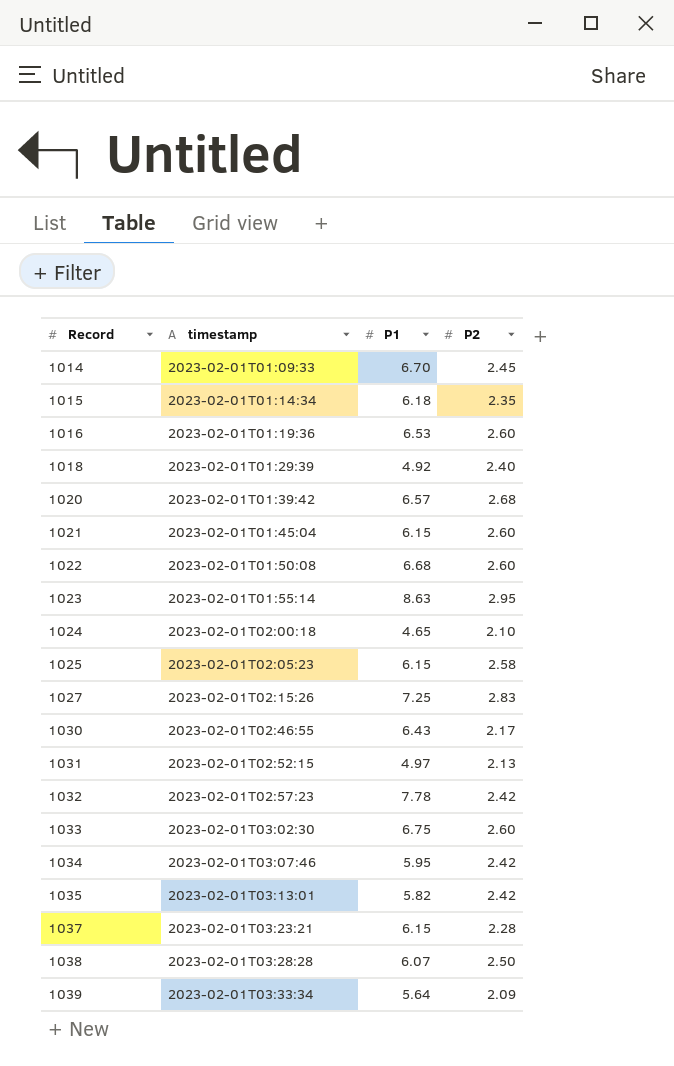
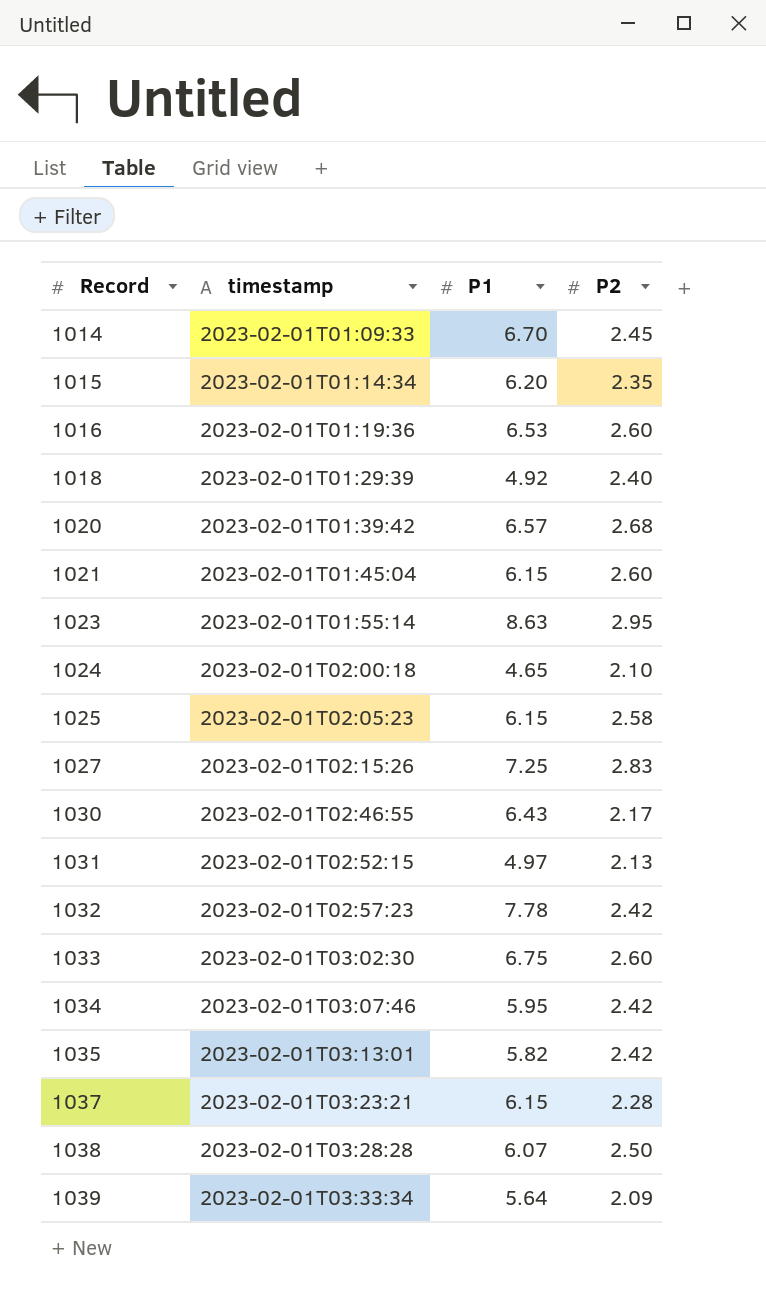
row 1022: 2023-02-01T01:50:08 | 6.68 | 2.60 -> none
1015 | P1: 6.18 -> 6.20

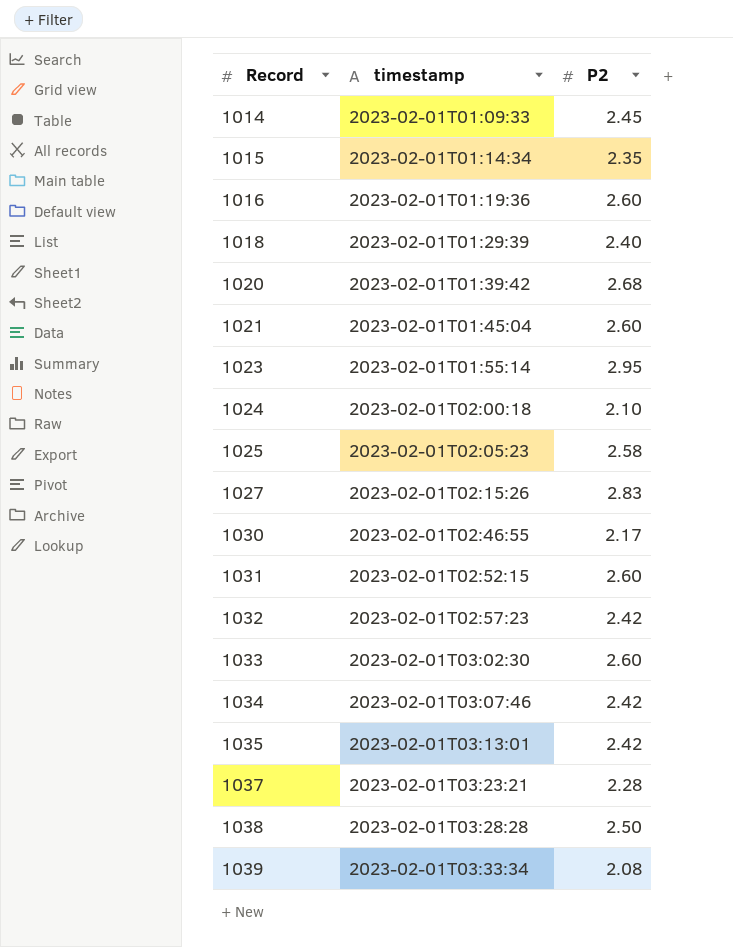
column P1 | position: 3 -> none
1031 | P2: 2.13 -> 2.60
1039 | P2: 2.09 -> 2.08

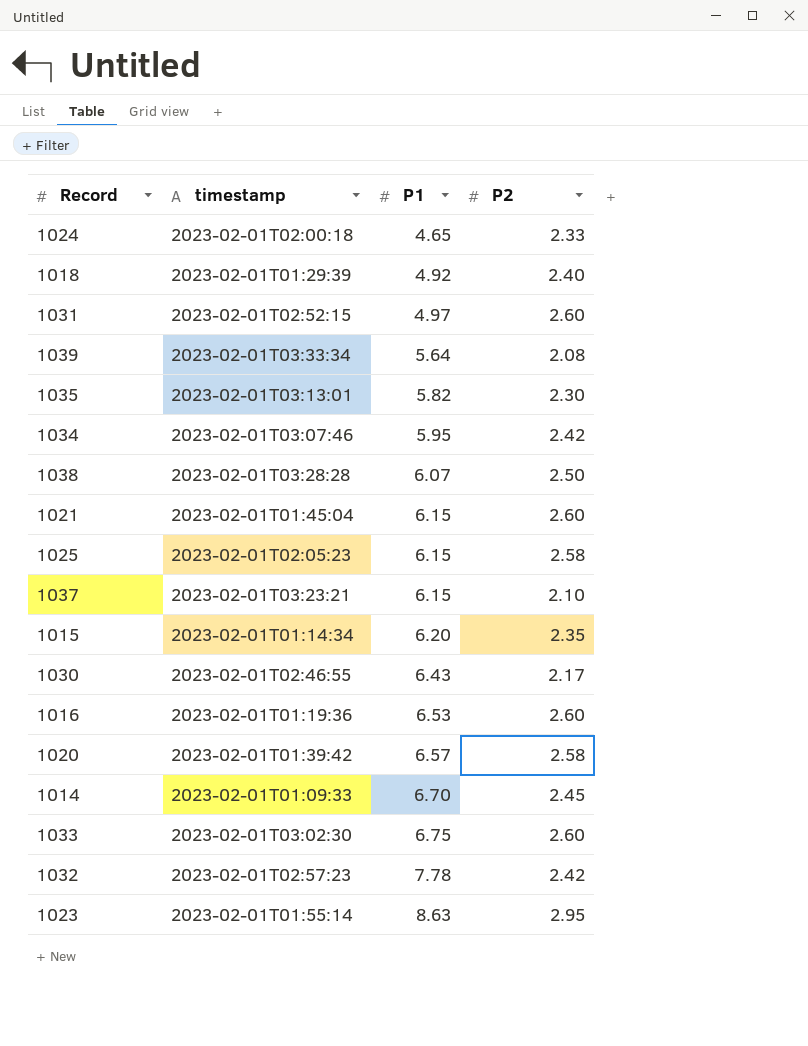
row order: Record ascending -> P1 ascending
column P1 | position: none -> 3
row 1027: 2023-02-01T02:15:26 | 2.83 -> none
1024 | P2: 2.10 -> 2.33
1035 | P2: 2.42 -> 2.30
1037 | P2: 2.28 -> 2.10
1020 | P2: 2.68 -> 2.58

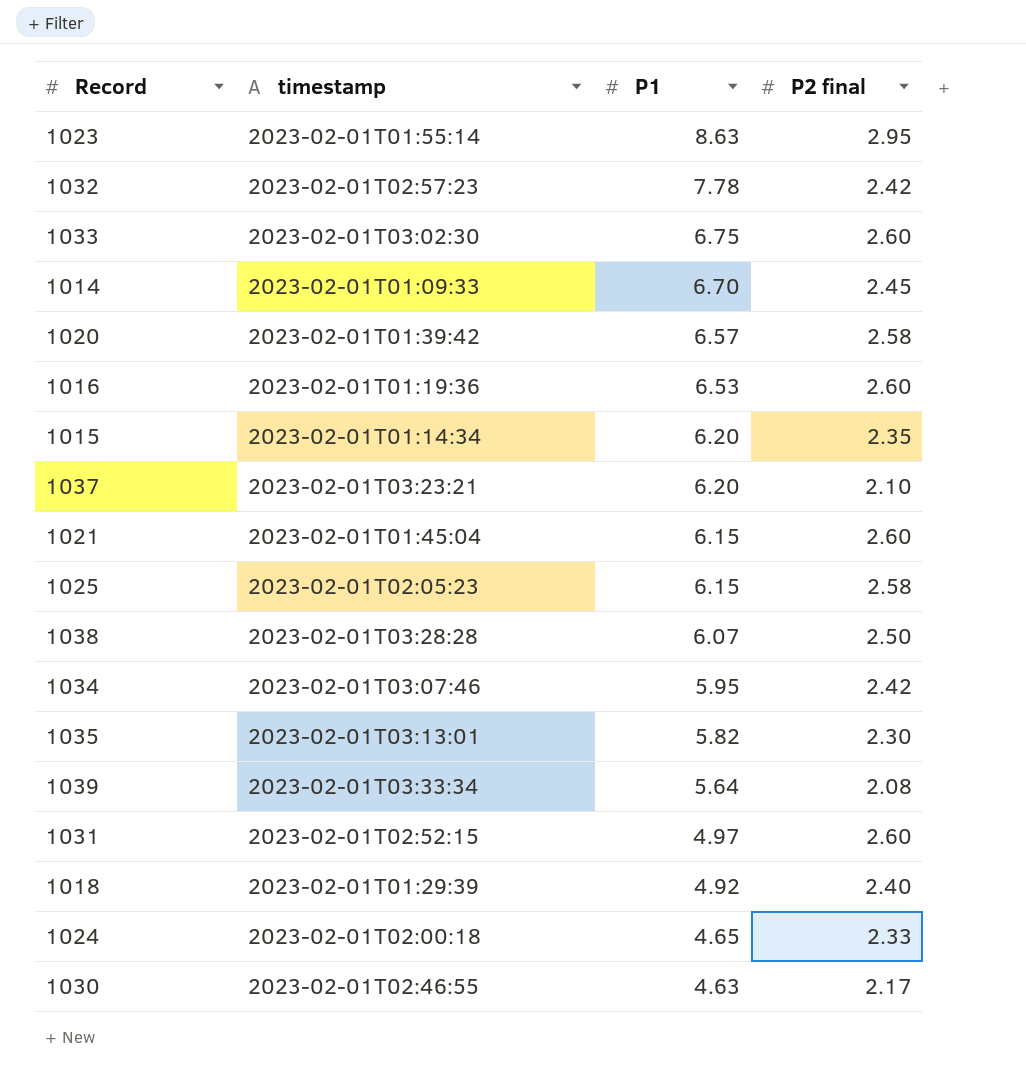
row order: P1 ascending -> P1 descending
column name: P2 -> P2 final
1037 | P1: 6.15 -> 6.20
1030 | P1: 6.43 -> 4.63

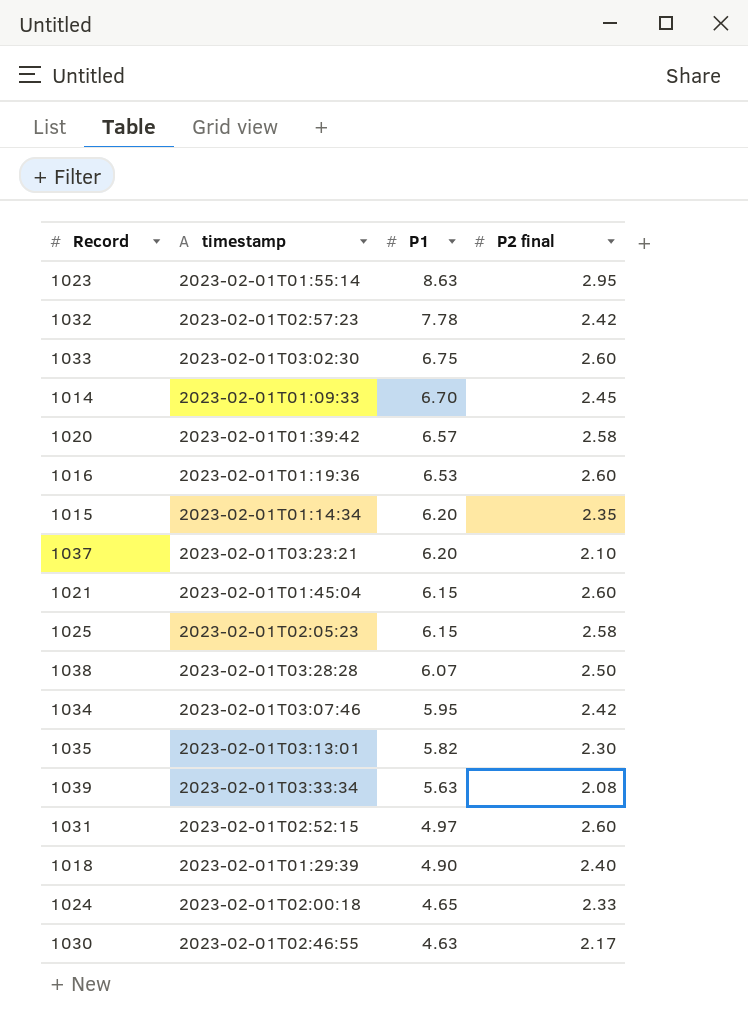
1039 | P1: 5.64 -> 5.63
1018 | P1: 4.92 -> 4.90

